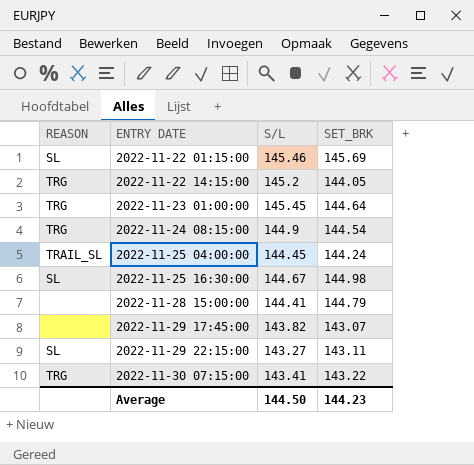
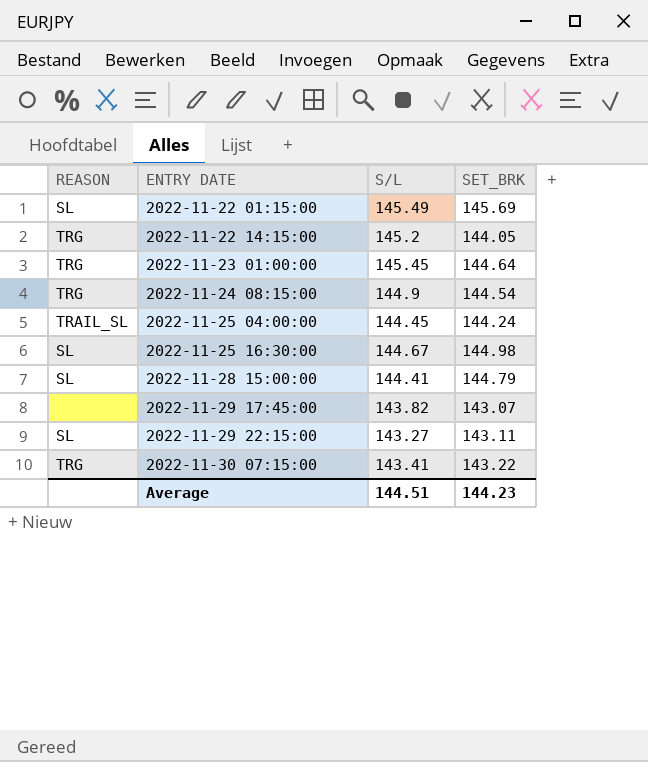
2022-11-22 01:15:00 | S/L: 145.46 -> 145.49
2022-11-28 15:00:00 | REASON: none -> SL
Average | S/L: 144.50 -> 144.51

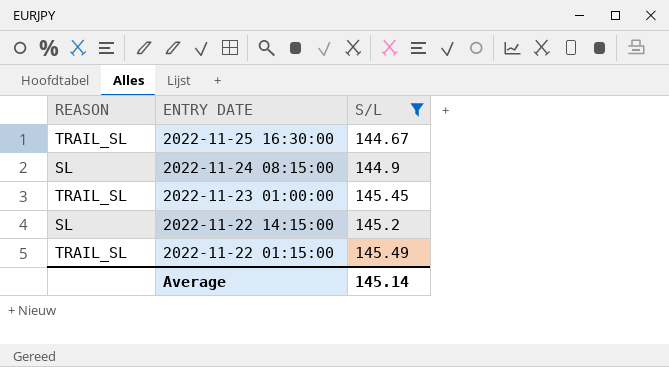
filter: none -> S/L >= 144.67
row order: ENTRY DATE ascending -> ENTRY DATE descending
column SET_BRK | position: 4 -> none
2022-11-25 16:30:00 | REASON: SL -> TRAIL_SL
2022-11-24 08:15:00 | REASON: TRG -> SL
2022-11-23 01:00:00 | REASON: TRG -> TRAIL_SL
2022-11-22 14:15:00 | REASON: TRG -> SL
2022-11-22 01:15:00 | REASON: SL -> TRAIL_SL
Average | S/L: 144.51 -> 145.14

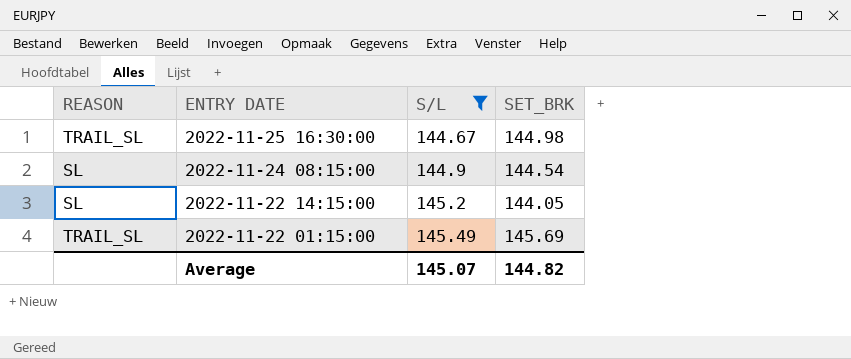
column SET_BRK | position: none -> 4
row 2022-11-23 01:00:00: TRAIL_SL | 145.45 -> none
Average | S/L: 145.14 -> 145.07

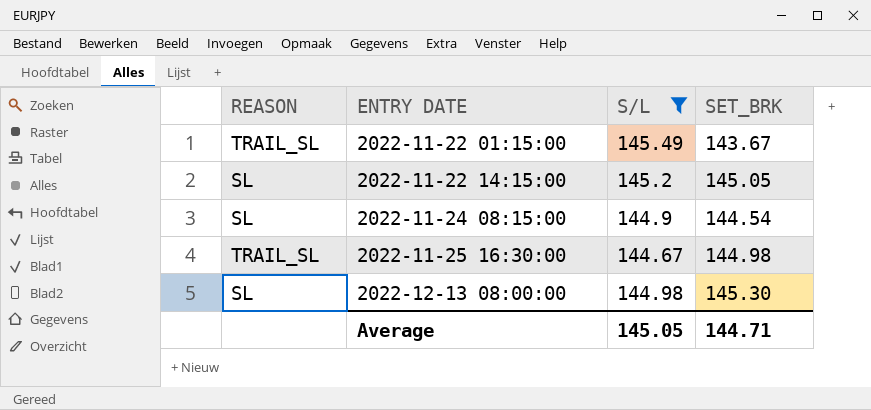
row order: ENTRY DATE descending -> ENTRY DATE ascending
2022-11-22 01:15:00 | SET_BRK: 145.69 -> 143.67
2022-11-22 14:15:00 | SET_BRK: 144.05 -> 145.05
row 2022-12-13 08:00:00: none -> SL | 144.98 | 145.30
Average | S/L: 145.07 -> 145.05
Average | SET_BRK: 144.82 -> 144.71

